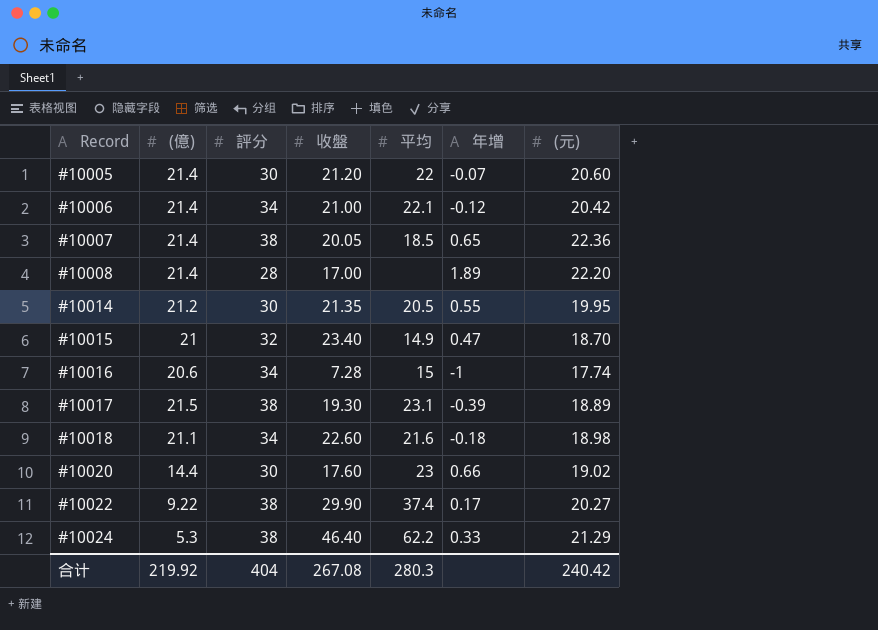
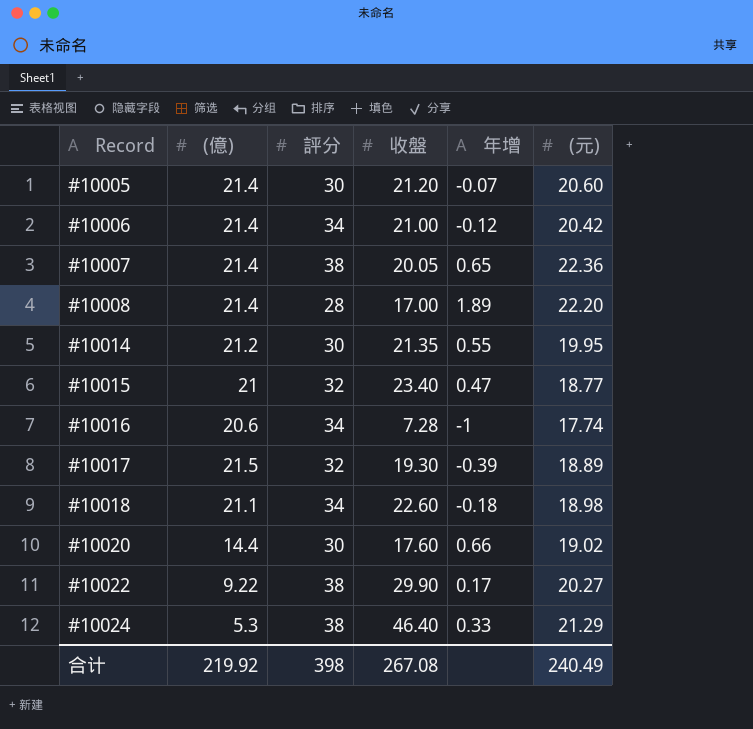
column 平均 | position: 5 -> none
#10015 | (元): 18.70 -> 18.77
#10017 | 評分: 38 -> 32
合计 | 評分: 404 -> 398
合计 | (元): 240.42 -> 240.49

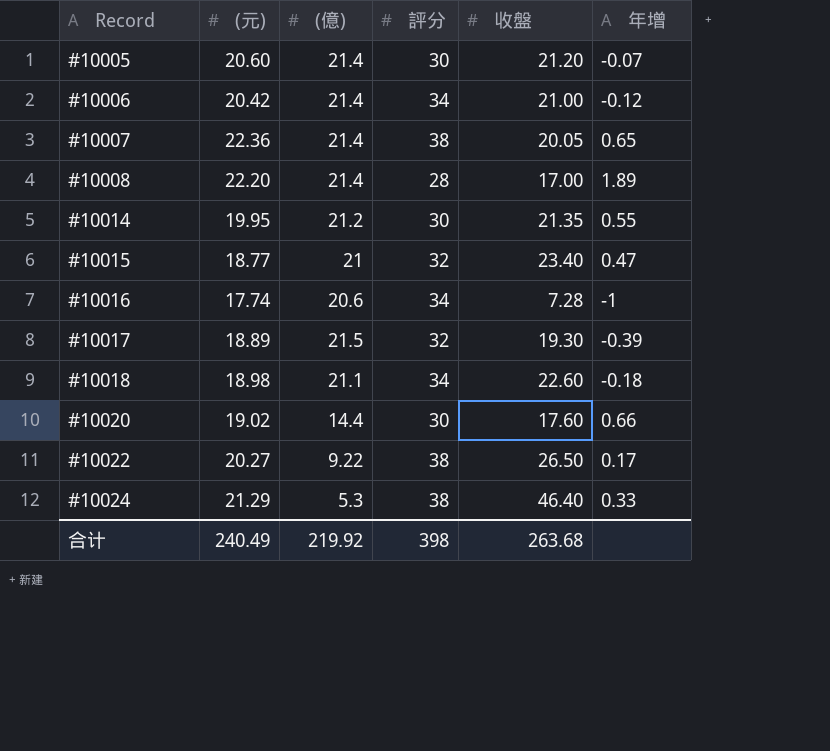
column (元) | position: 6 -> 2
#10022 | 收盤: 29.90 -> 26.50
合计 | 收盤: 267.08 -> 263.68

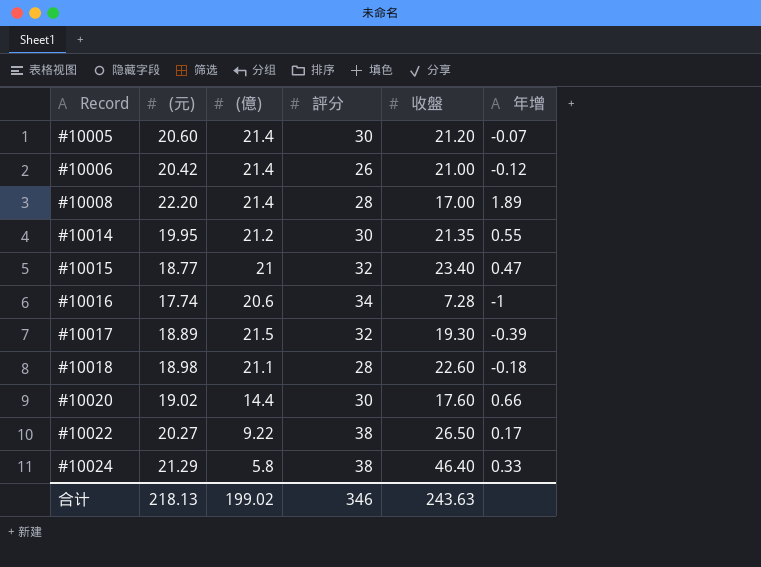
row #10007: 22.36 | 21.4 | 38 | 20.05 | 0.65 -> none
#10006 | 評分: 34 -> 26
#10018 | 評分: 34 -> 28
#10024 | (億): 5.3 -> 5.8
合计 | (元): 240.49 -> 218.13
合计 | (億): 219.92 -> 199.02
合计 | 評分: 398 -> 346
合计 | 收盤: 263.68 -> 243.63

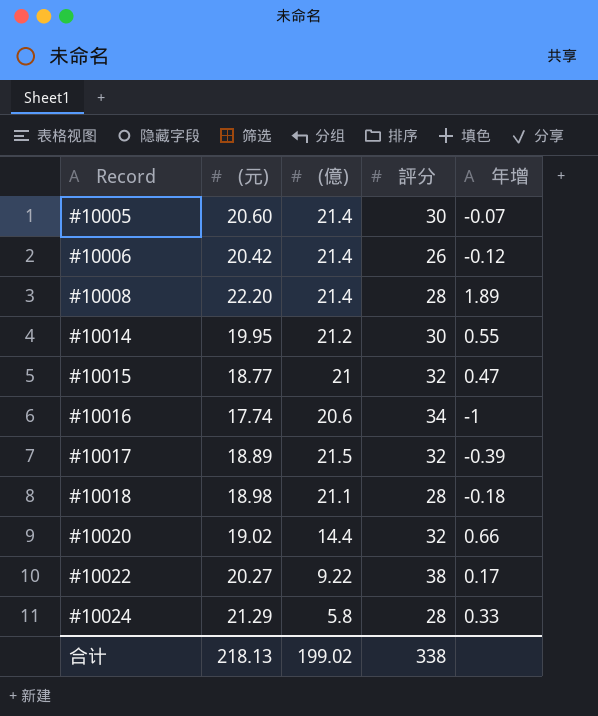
column 收盤 | position: 5 -> none
#10020 | 評分: 30 -> 32
#10024 | 評分: 38 -> 28
合计 | 評分: 346 -> 338

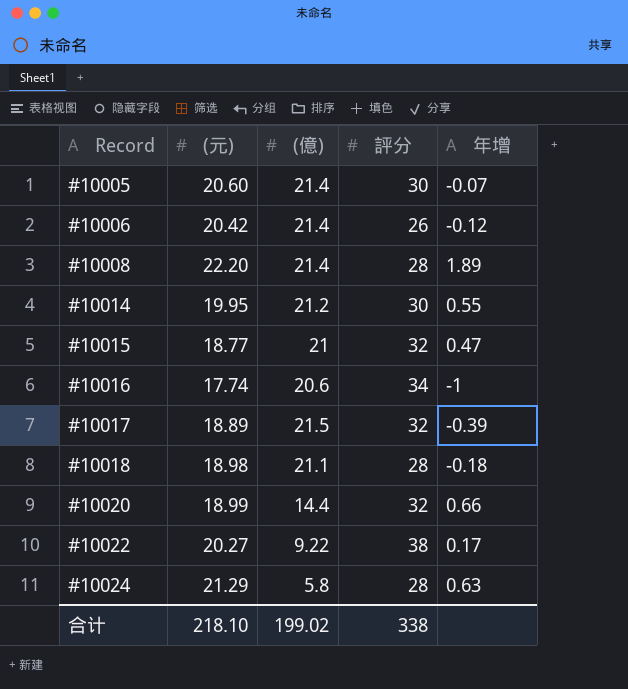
#10020 | (元): 19.02 -> 18.99
#10024 | 年增: 0.33 -> 0.63
合计 | (元): 218.13 -> 218.10

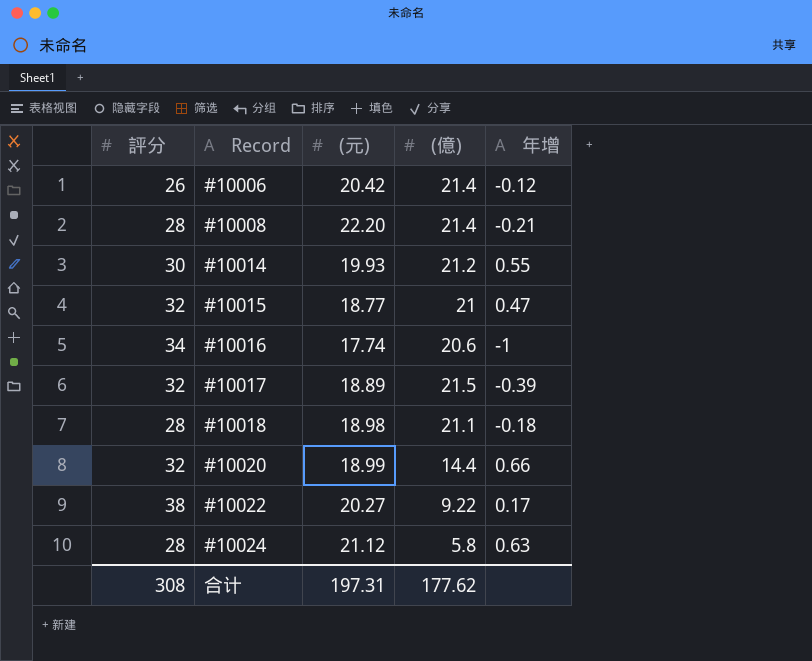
column 評分 | position: 4 -> 1
row #10005: 20.60 | 21.4 | 30 | -0.07 -> none
#10008 | 年增: 1.89 -> -0.21
#10014 | (元): 19.95 -> 19.93
#10024 | (元): 21.29 -> 21.12
合计 | 評分: 338 -> 308
合计 | (元): 218.10 -> 197.31
合计 | (億): 199.02 -> 177.62

